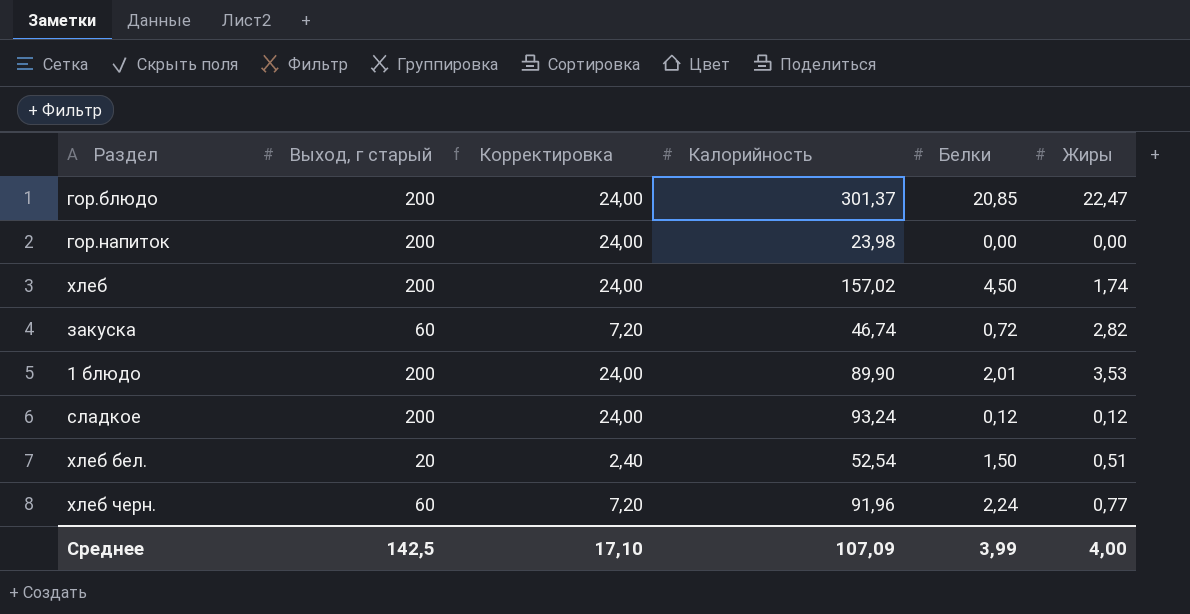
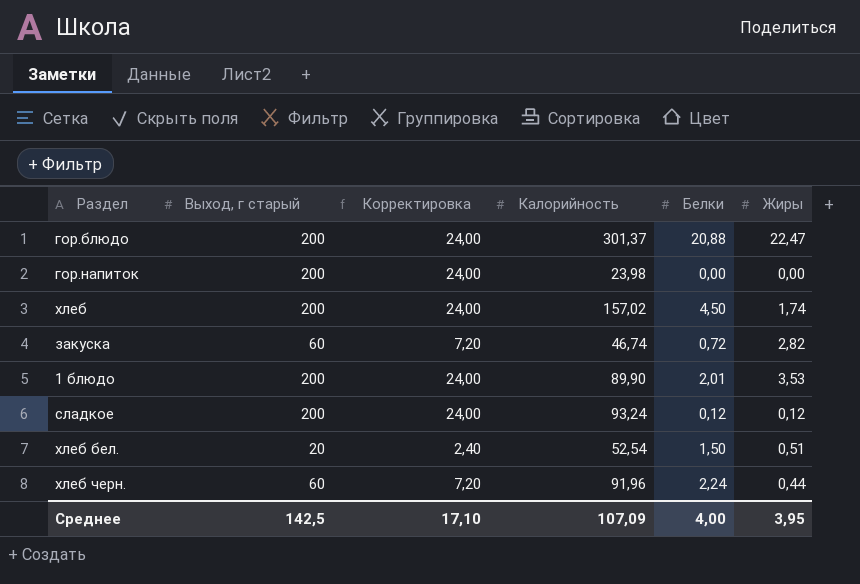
гор.блюдо | Белки: 20,85 -> 20,88
хлеб черн. | Жиры: 0,77 -> 0,44
Среднее | Белки: 3,99 -> 4,00
Среднее | Жиры: 4,00 -> 3,95

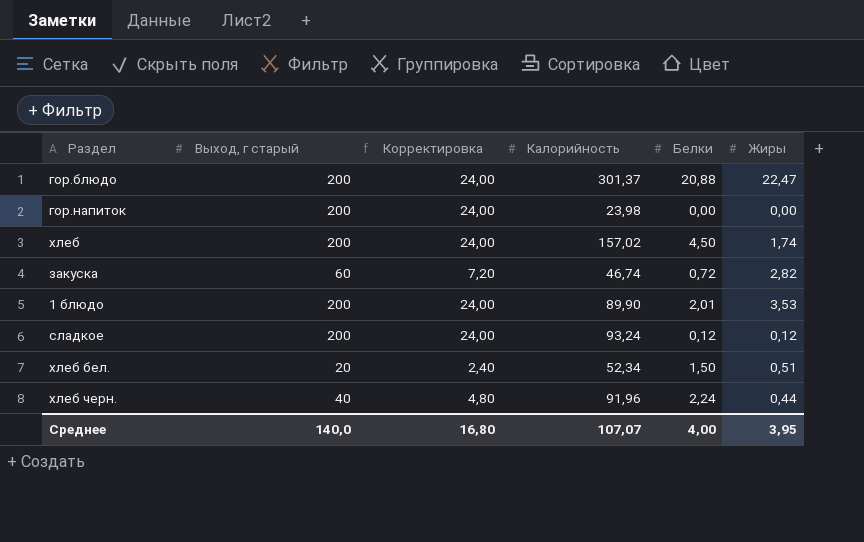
хлеб бел. | Калорийность: 52,54 -> 52,34
хлеб черн. | Выход, г старый: 60 -> 40
хлеб черн. | Корректировка: 7,20 -> 4,80
Среднее | Выход, г старый: 142,5 -> 140,0
Среднее | Корректировка: 17,10 -> 16,80
Среднее | Калорийность: 107,09 -> 107,07

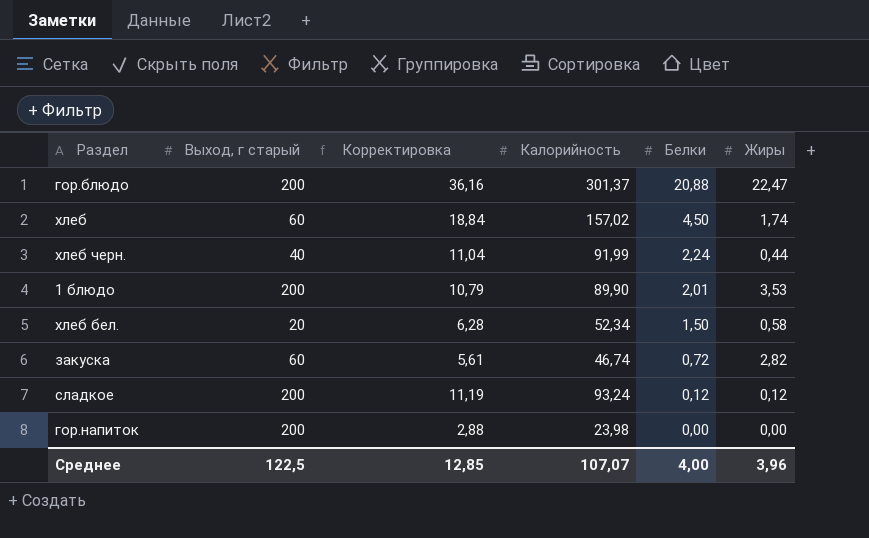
row order: none -> Белки descending
column Корректировка | formula: [Выход, г старый] * 0,12 -> [Калорийность] * 0,12
хлеб | Выход, г старый: 200 -> 60
хлеб черн. | Калорийность: 91,96 -> 91,99
хлеб бел. | Жиры: 0,51 -> 0,58
Среднее | Выход, г старый: 140,0 -> 122,5
Среднее | Корректировка: 16,80 -> 12,85
Среднее | Жиры: 3,95 -> 3,96

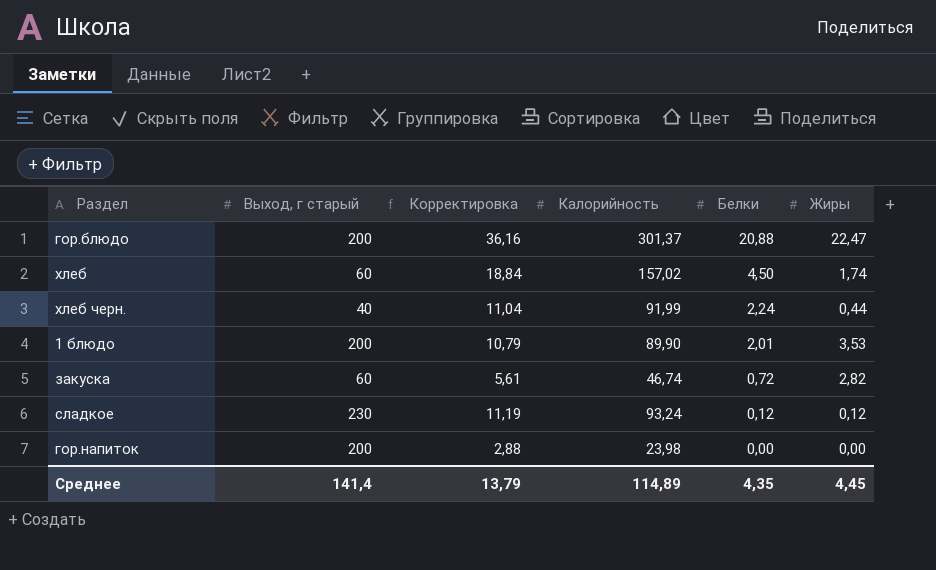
row хлеб бел.: 20 | 6,28 | 52,34 | 1,50 | 0,58 -> none
сладкое | Выход, г старый: 200 -> 230
Среднее | Выход, г старый: 122,5 -> 141,4
Среднее | Корректировка: 12,85 -> 13,79
Среднее | Калорийность: 107,07 -> 114,89
Среднее | Белки: 4,00 -> 4,35
Среднее | Жиры: 3,96 -> 4,45

